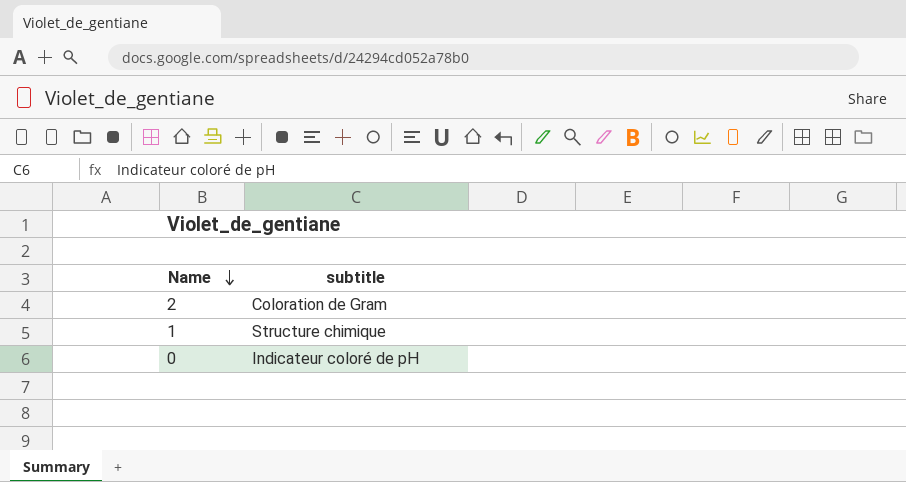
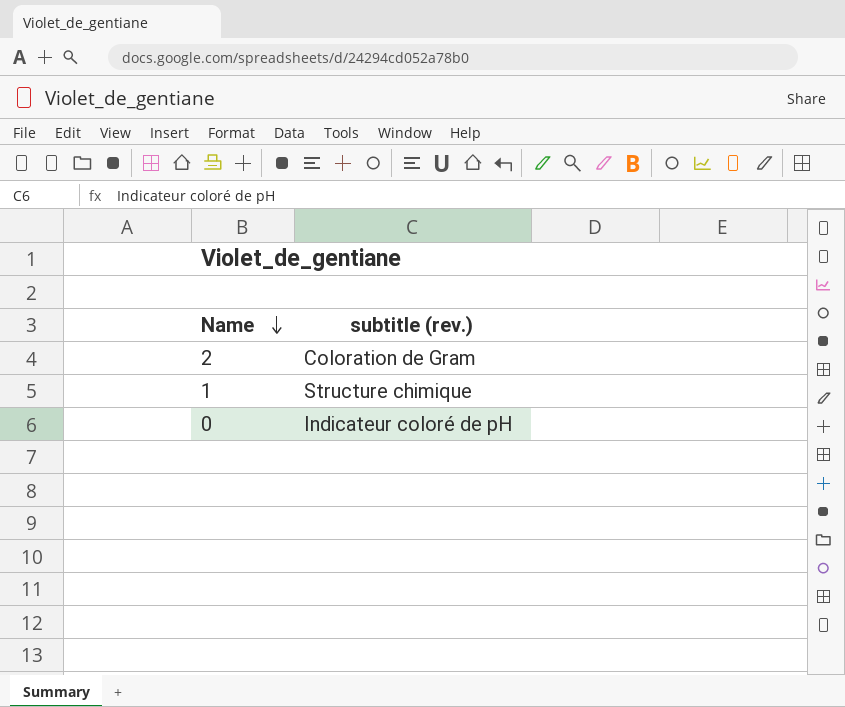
column name: subtitle -> subtitle (rev.)

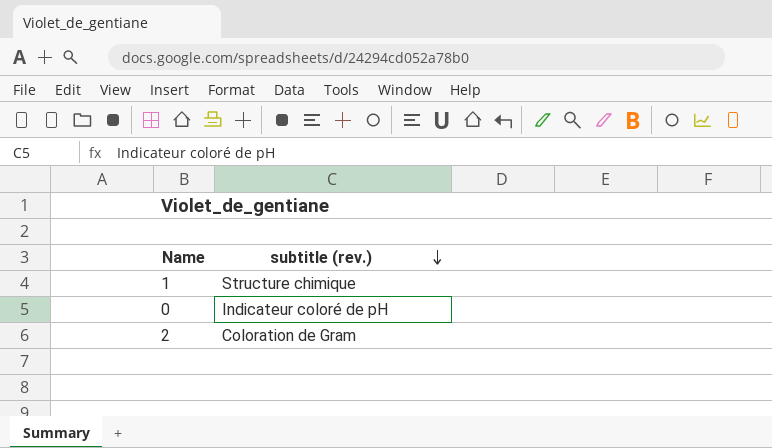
row order: Name descending -> subtitle (rev.) descending

